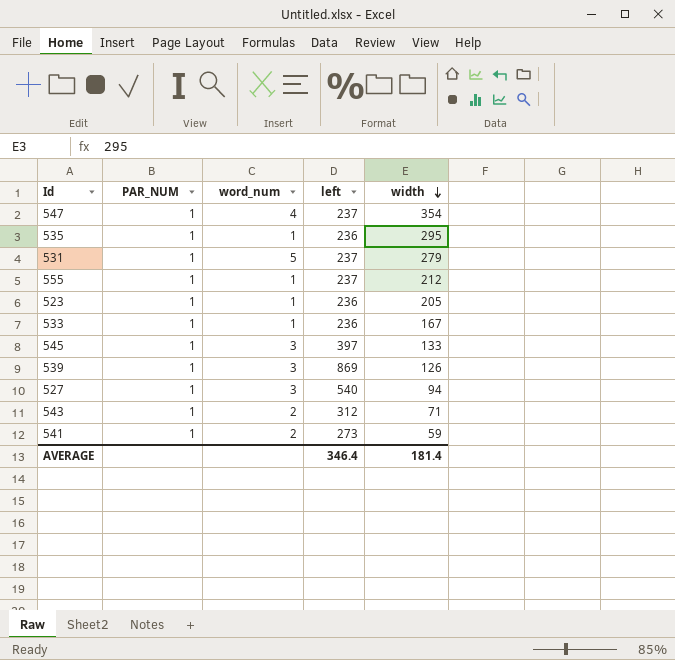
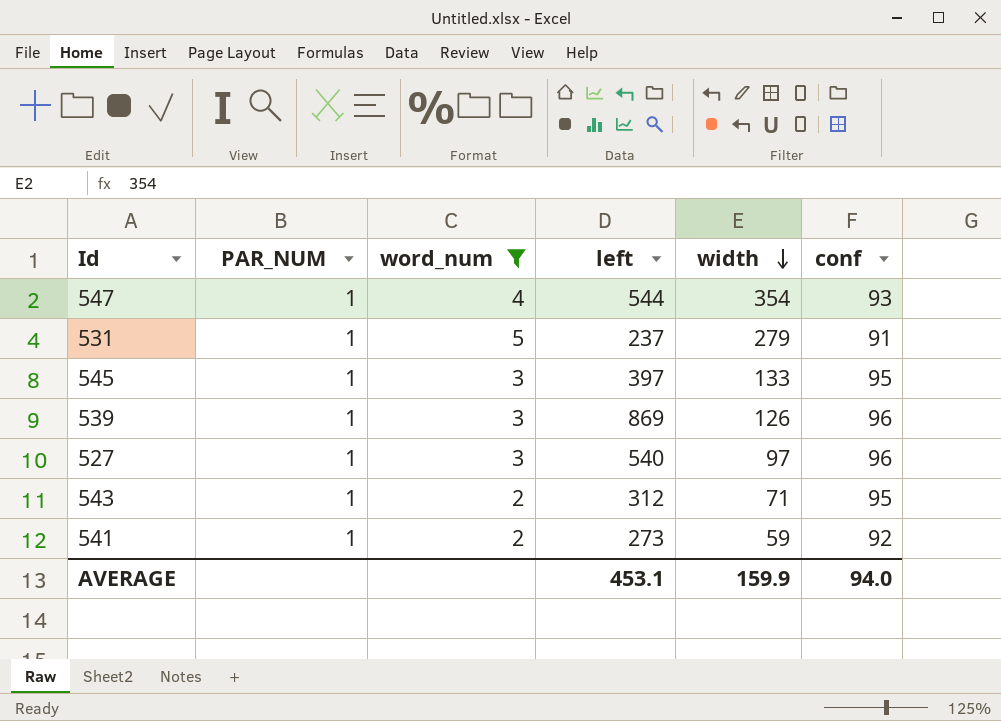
filter: none -> word_num != 1
column conf | position: none -> 6
547 | left: 237 -> 544
527 | width: 94 -> 97
AVERAGE | left: 346.4 -> 453.1
AVERAGE | width: 181.4 -> 159.9

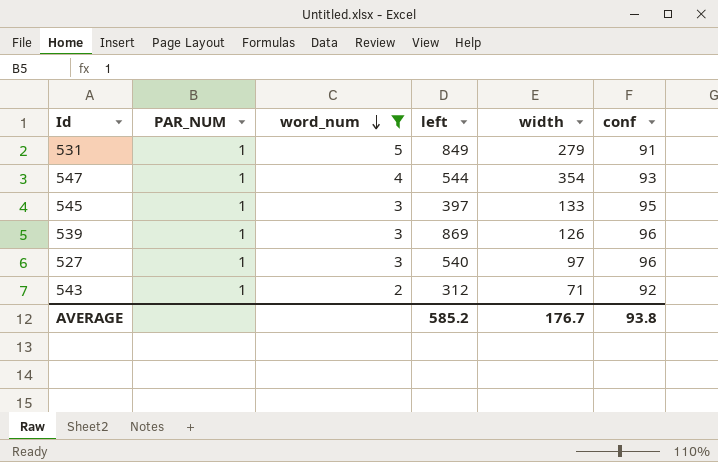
row order: width descending -> word_num descending
row 541: 1 | 2 | 273 | 59 | 92 -> none
531 | left: 237 -> 849
543 | conf: 95 -> 92
AVERAGE | left: 453.1 -> 585.2
AVERAGE | width: 159.9 -> 176.7
AVERAGE | conf: 94.0 -> 93.8

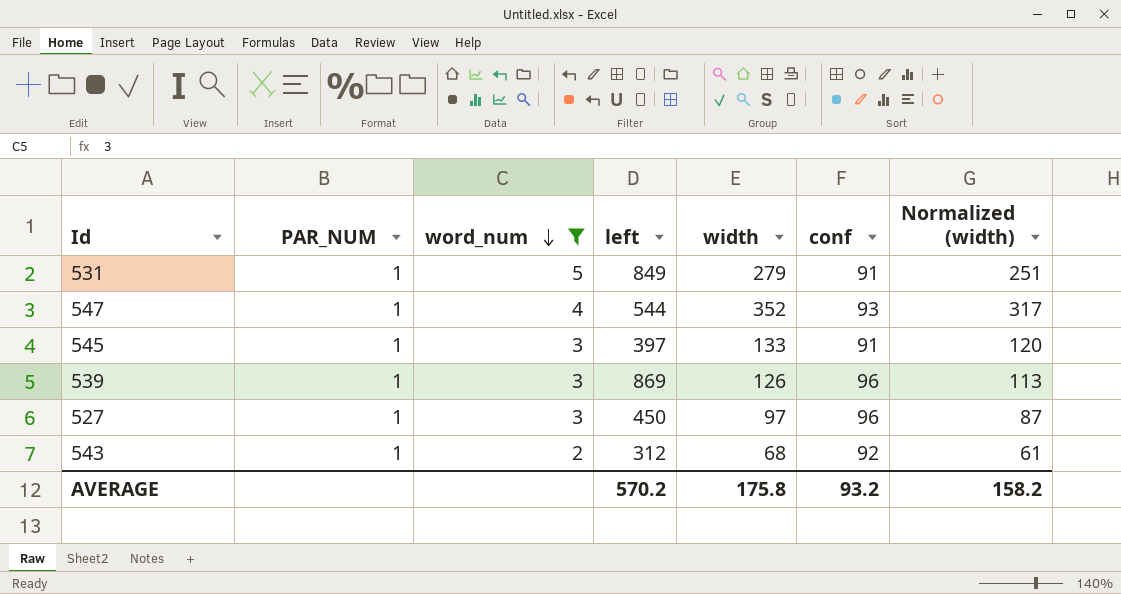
column Normalized (width) | formula: none -> [width] * 0.9
547 | width: 354 -> 352
545 | conf: 95 -> 91
527 | left: 540 -> 450
543 | width: 71 -> 68
AVERAGE | left: 585.2 -> 570.2
AVERAGE | width: 176.7 -> 175.8
AVERAGE | conf: 93.8 -> 93.2

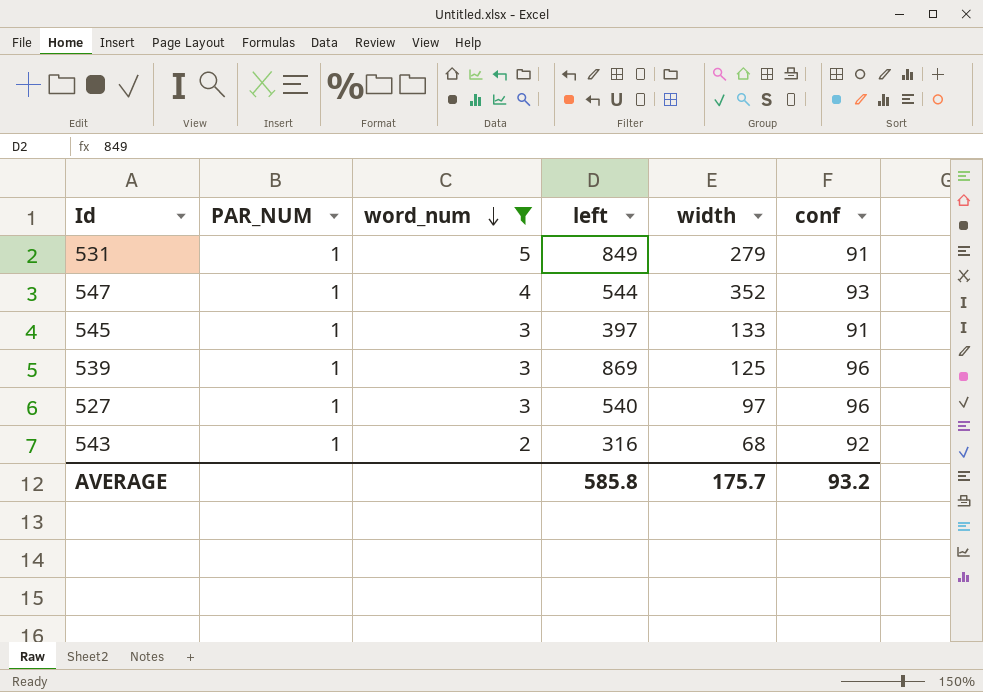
column Normalized (width) | formula: [width] * 0.9 -> none
539 | width: 126 -> 125
527 | left: 450 -> 540
543 | left: 312 -> 316
AVERAGE | left: 570.2 -> 585.8
AVERAGE | width: 175.8 -> 175.7

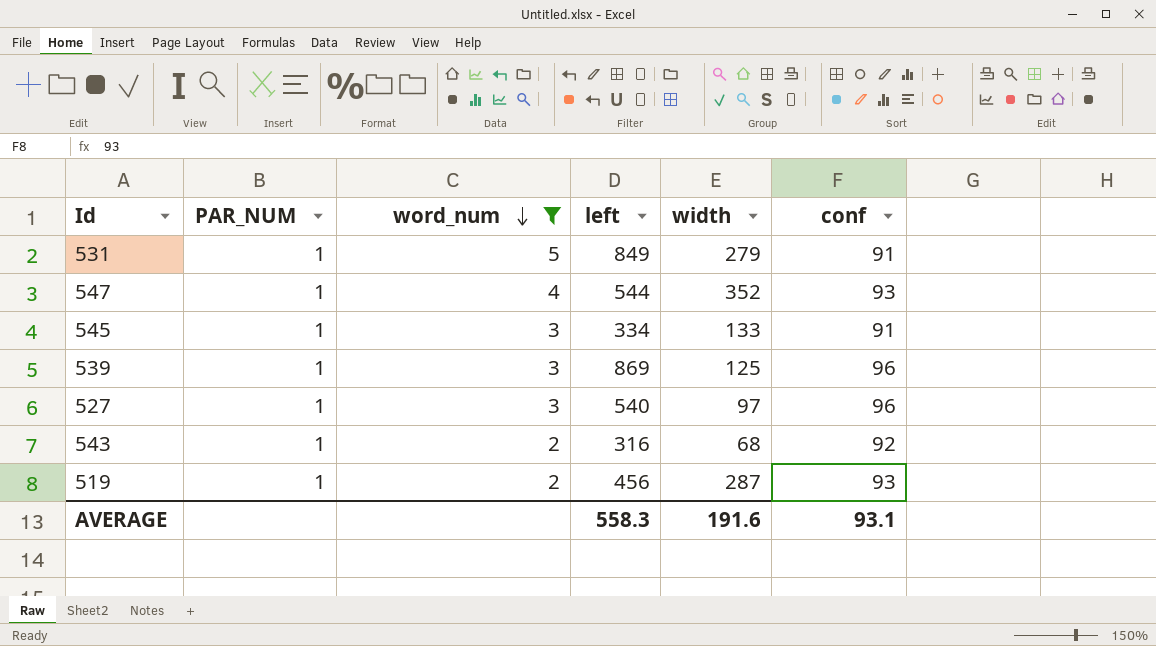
545 | left: 397 -> 334
row 519: none -> 1 | 2 | 456 | 287 | 93
AVERAGE | left: 585.8 -> 558.3
AVERAGE | width: 175.7 -> 191.6
AVERAGE | conf: 93.2 -> 93.1

